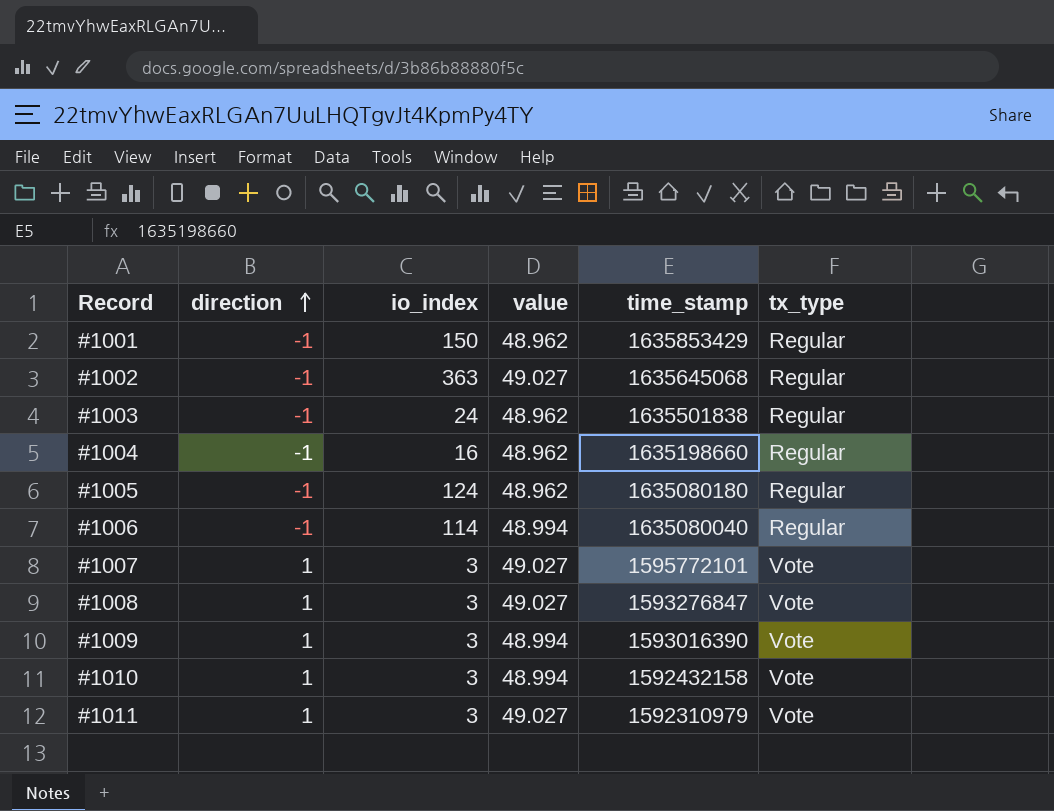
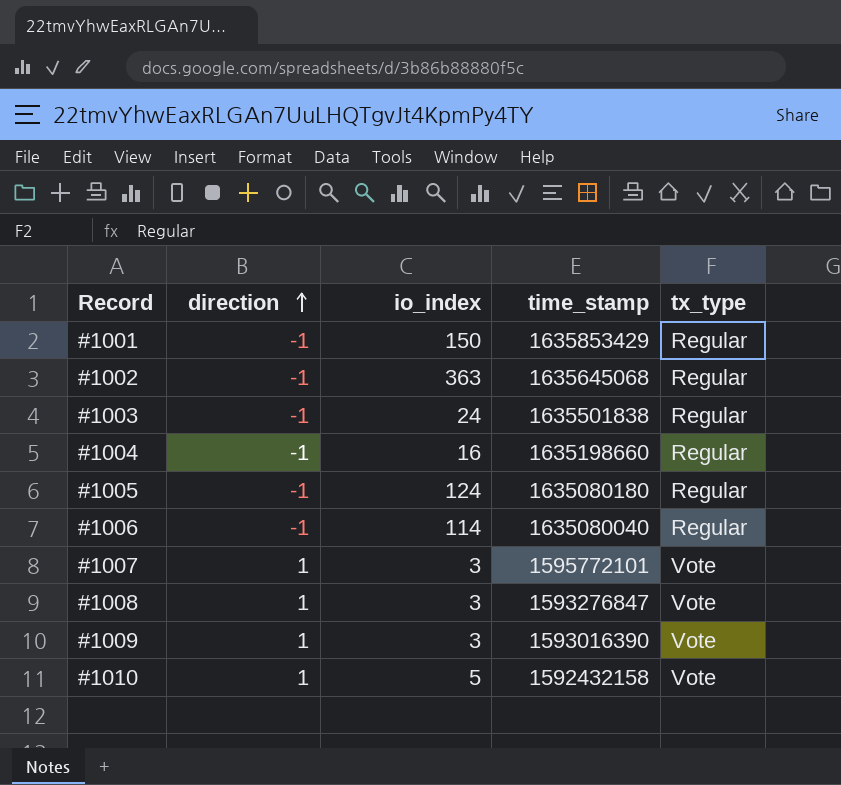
column value | position: 4 -> none
row #1011: 1 | 3 | 49.027 | 1592310979 | Vote -> none
#1010 | io_index: 3 -> 5

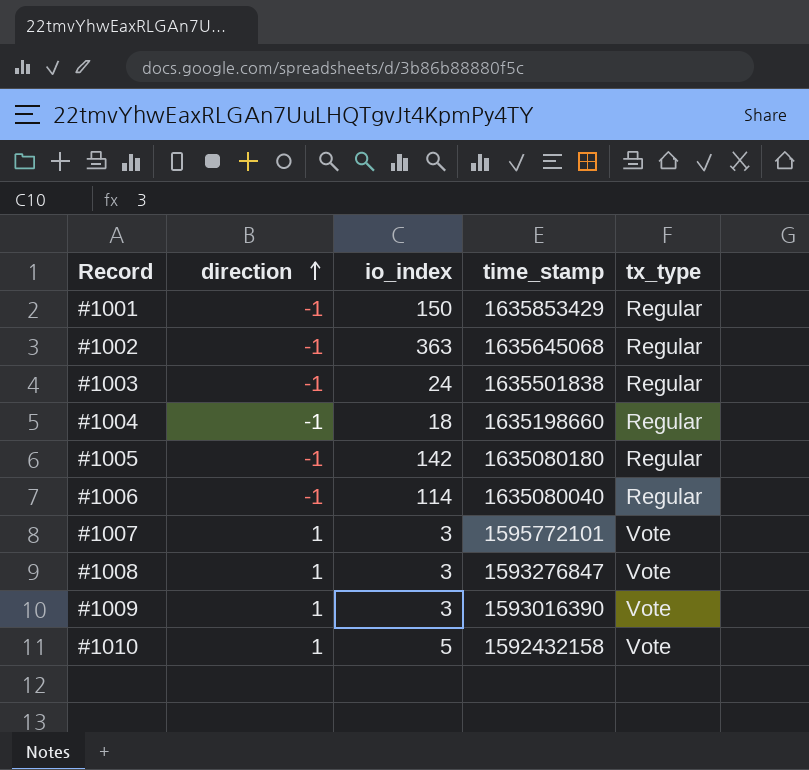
#1004 | io_index: 16 -> 18
#1005 | io_index: 124 -> 142

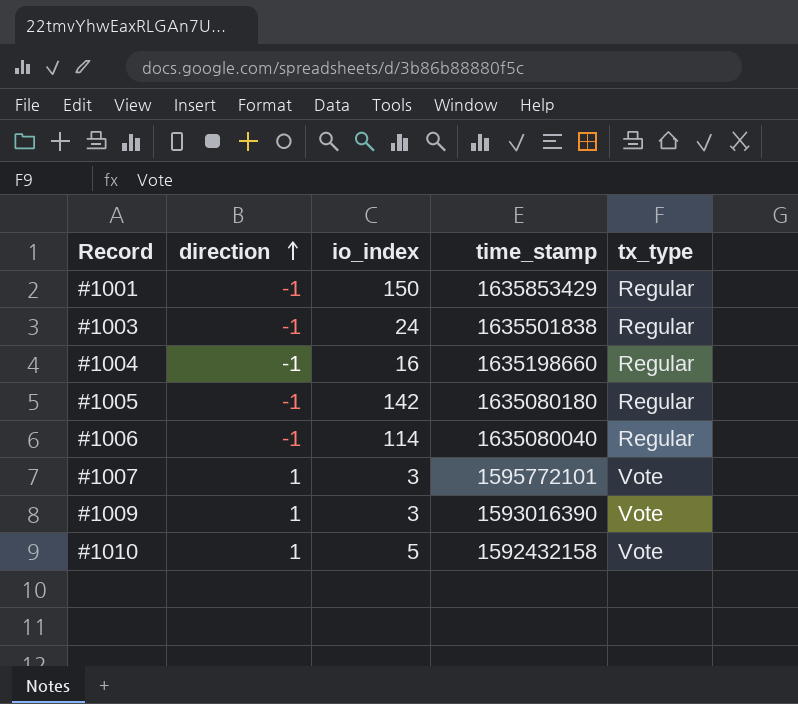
row #1002: -1 | 363 | 1635645068 | Regular -> none
row #1008: 1 | 3 | 1593276847 | Vote -> none
#1004 | io_index: 18 -> 16

